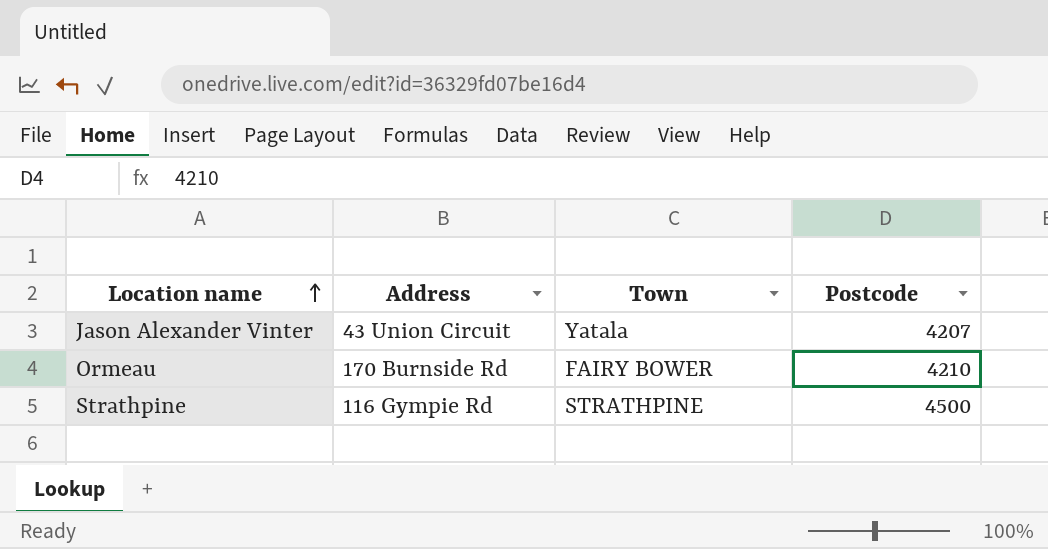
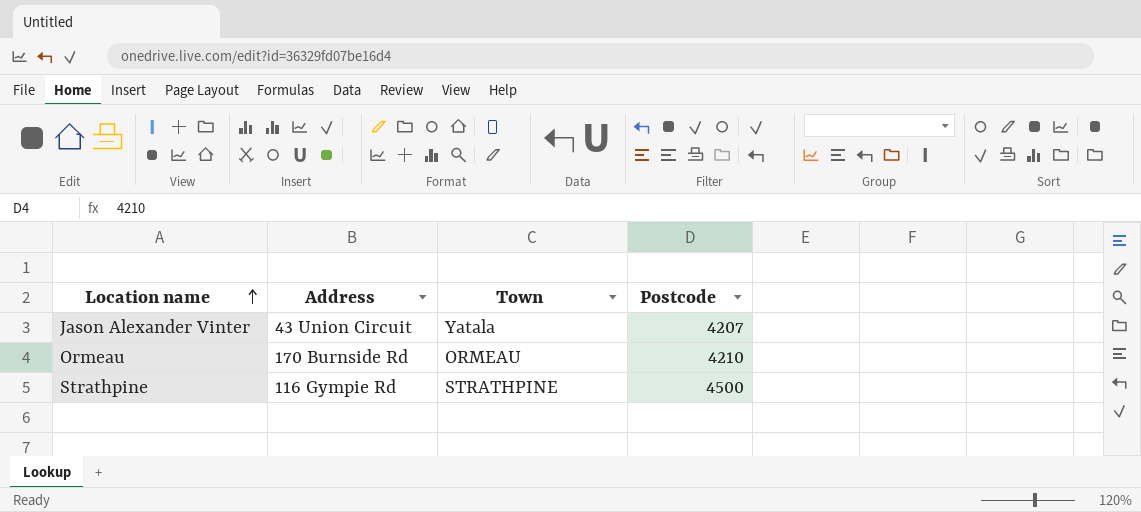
Ormeau | Town: FAIRY BOWER -> ORMEAU

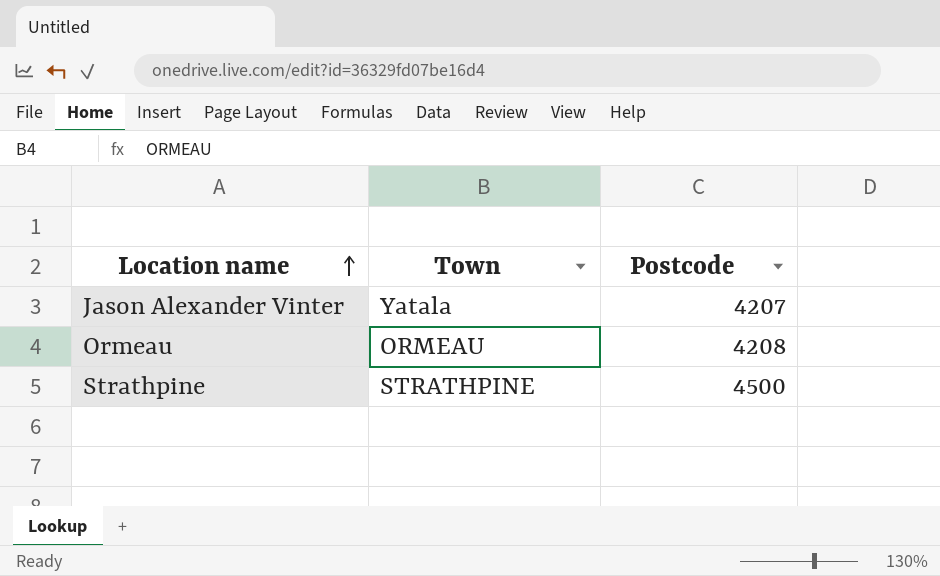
column Address | position: 2 -> none
Ormeau | Postcode: 4210 -> 4208

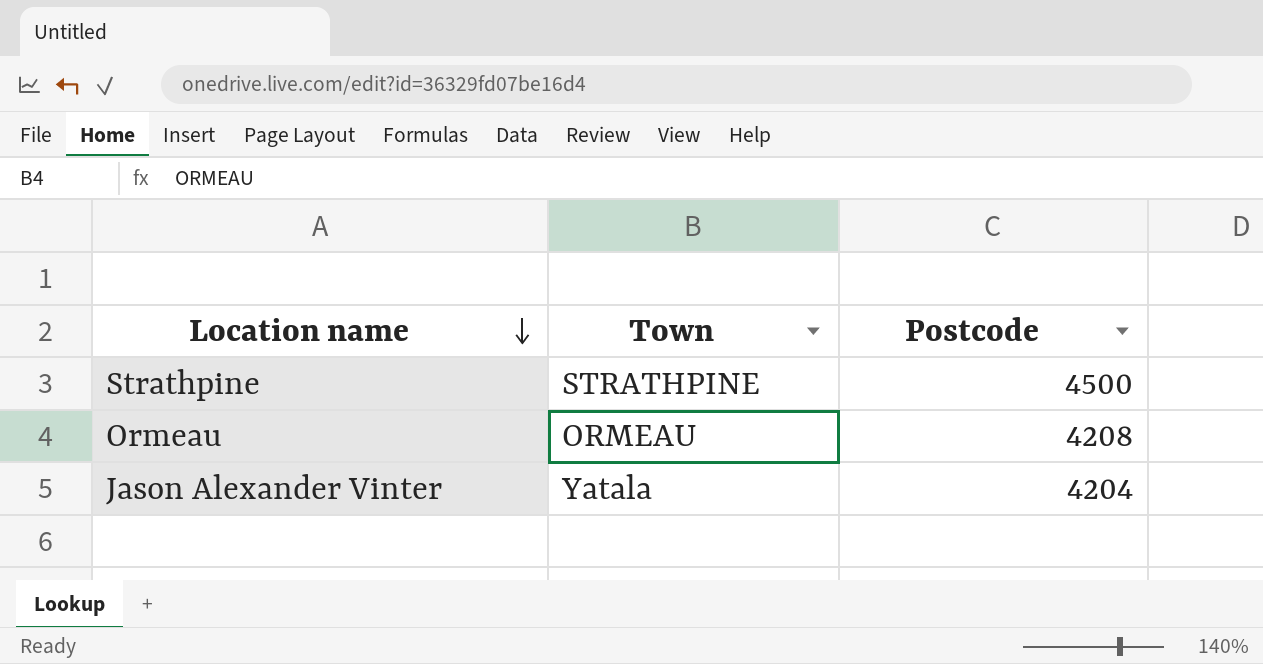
row order: Location name ascending -> Location name descending
Jason Alexander Vinter | Postcode: 4207 -> 4204

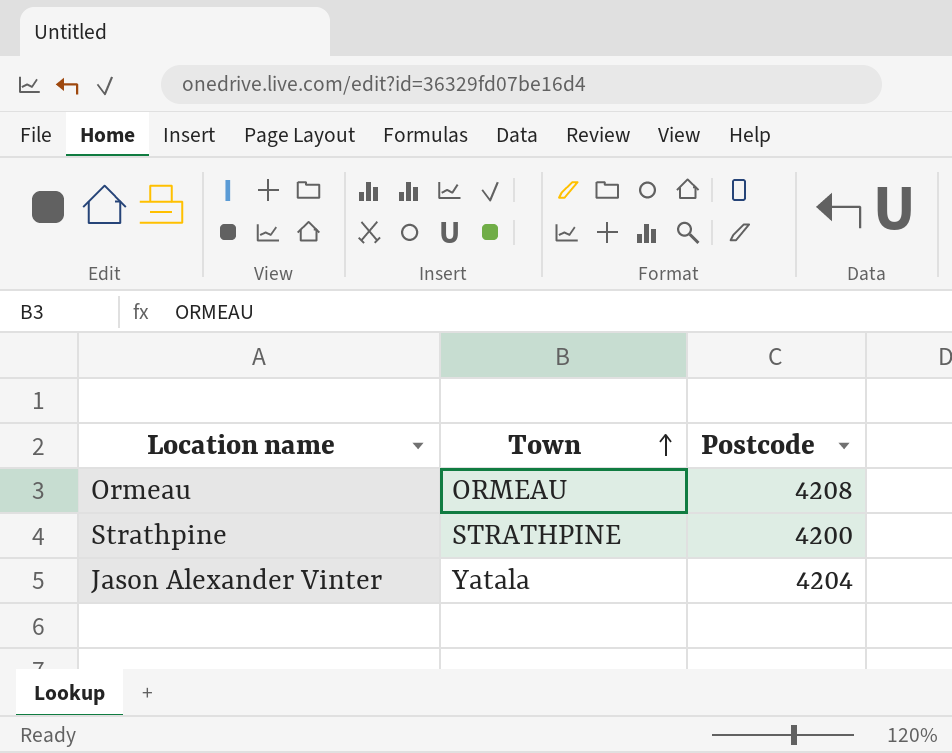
row order: Location name descending -> Town ascending
Strathpine | Postcode: 4500 -> 4200

